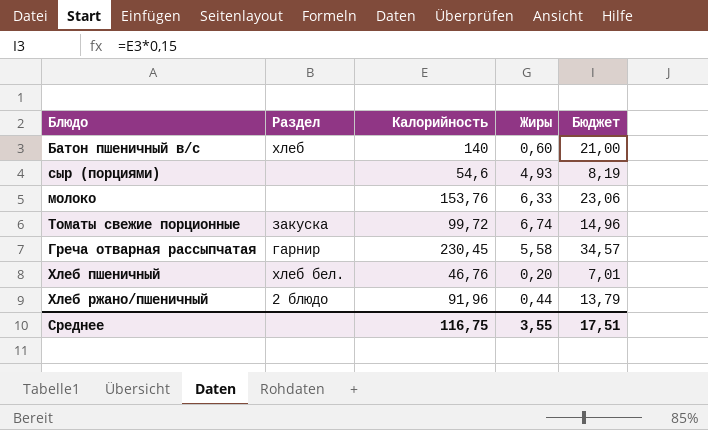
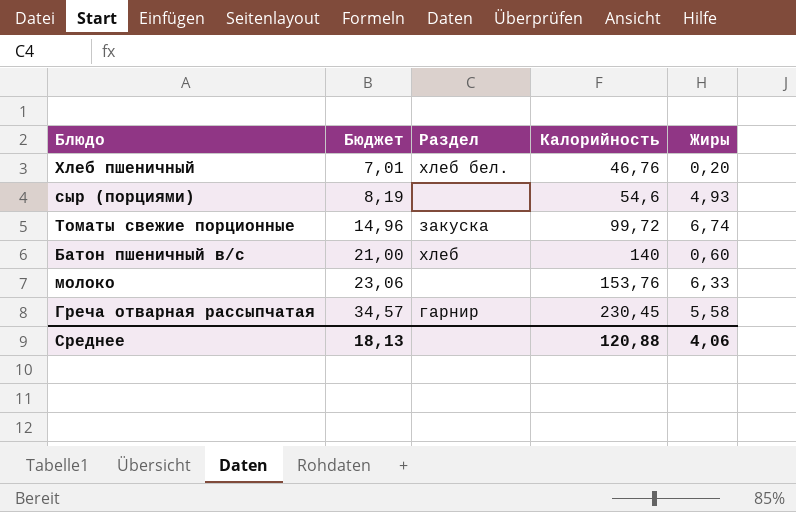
row order: none -> Бюджет ascending
column Бюджет | position: 5 -> 2
row Хлеб ржано/пшеничный: 2 блюдо | 91,96 | 0,44 | 13,79 -> none
Среднее | Бюджет: 17,51 -> 18,13
Среднее | Калорийность: 116,75 -> 120,88
Среднее | Жиры: 3,55 -> 4,06

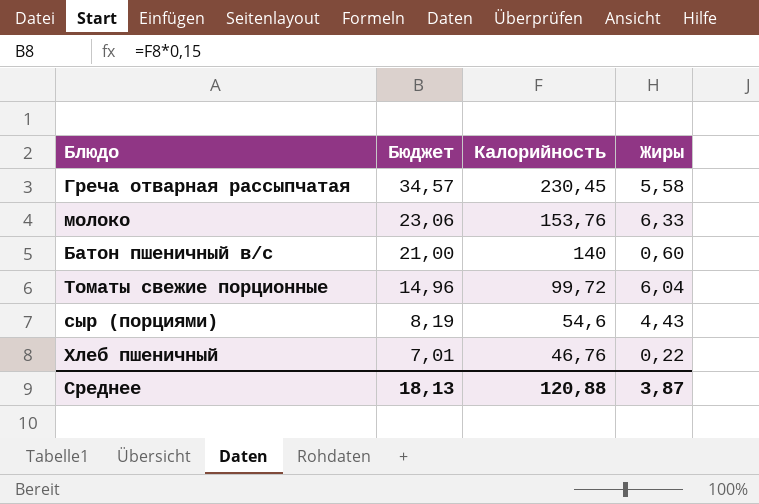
row order: Бюджет ascending -> Бюджет descending
column Раздел | position: 3 -> none
Томаты свежие порционные | Жиры: 6,74 -> 6,04
сыр (порциями) | Жиры: 4,93 -> 4,43
Хлеб пшеничный | Жиры: 0,20 -> 0,22
Среднее | Жиры: 4,06 -> 3,87

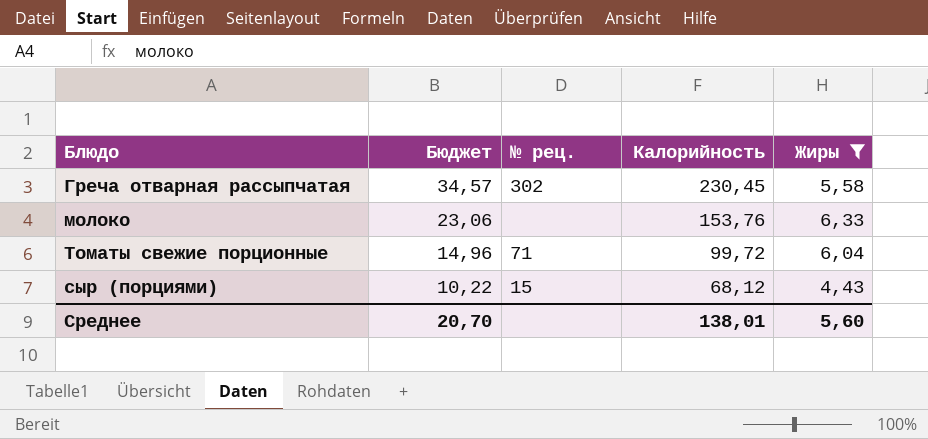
filter: none -> Жиры >= 4,43
column № рец. | position: none -> 3
сыр (порциями) | Бюджет: 8,19 -> 10,22
сыр (порциями) | Калорийность: 54,6 -> 68,12
Среднее | Бюджет: 18,13 -> 20,70
Среднее | Калорийность: 120,88 -> 138,01
Среднее | Жиры: 3,87 -> 5,60

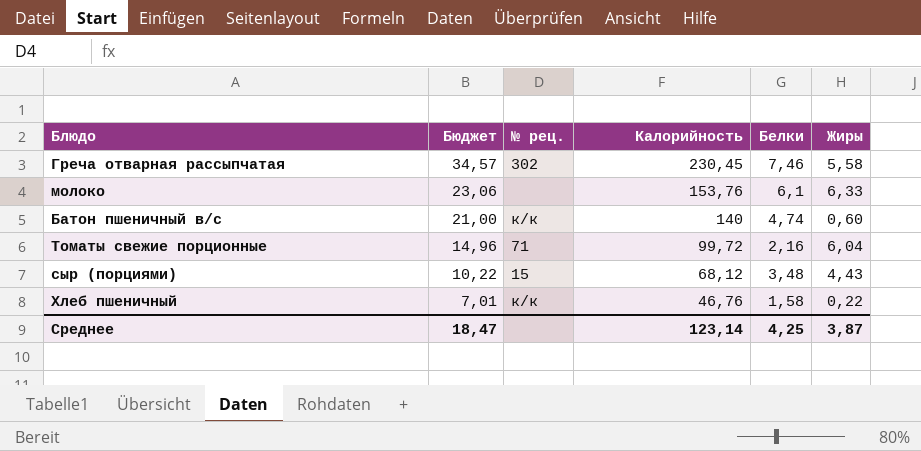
filter: Жиры >= 4,43 -> none
column Белки | position: none -> 5
Среднее | Бюджет: 20,70 -> 18,47
Среднее | Калорийность: 138,01 -> 123,14
Среднее | Жиры: 5,60 -> 3,87

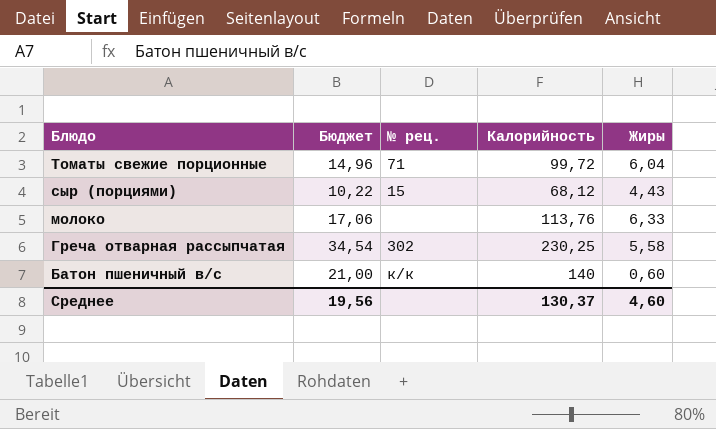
row order: Бюджет descending -> Блюдо descending
column Белки | position: 5 -> none
row Хлеб пшеничный: 7,01 | к/к | 46,76 | 1,58 | 0,22 -> none
молоко | Бюджет: 23,06 -> 17,06
молоко | Калорийность: 153,76 -> 113,76
Греча отварная рассыпчатая | Бюджет: 34,57 -> 34,54
Греча отварная рассыпчатая | Калорийность: 230,45 -> 230,25
Среднее | Бюджет: 18,47 -> 19,56
Среднее | Калорийность: 123,14 -> 130,37
Среднее | Жиры: 3,87 -> 4,60

